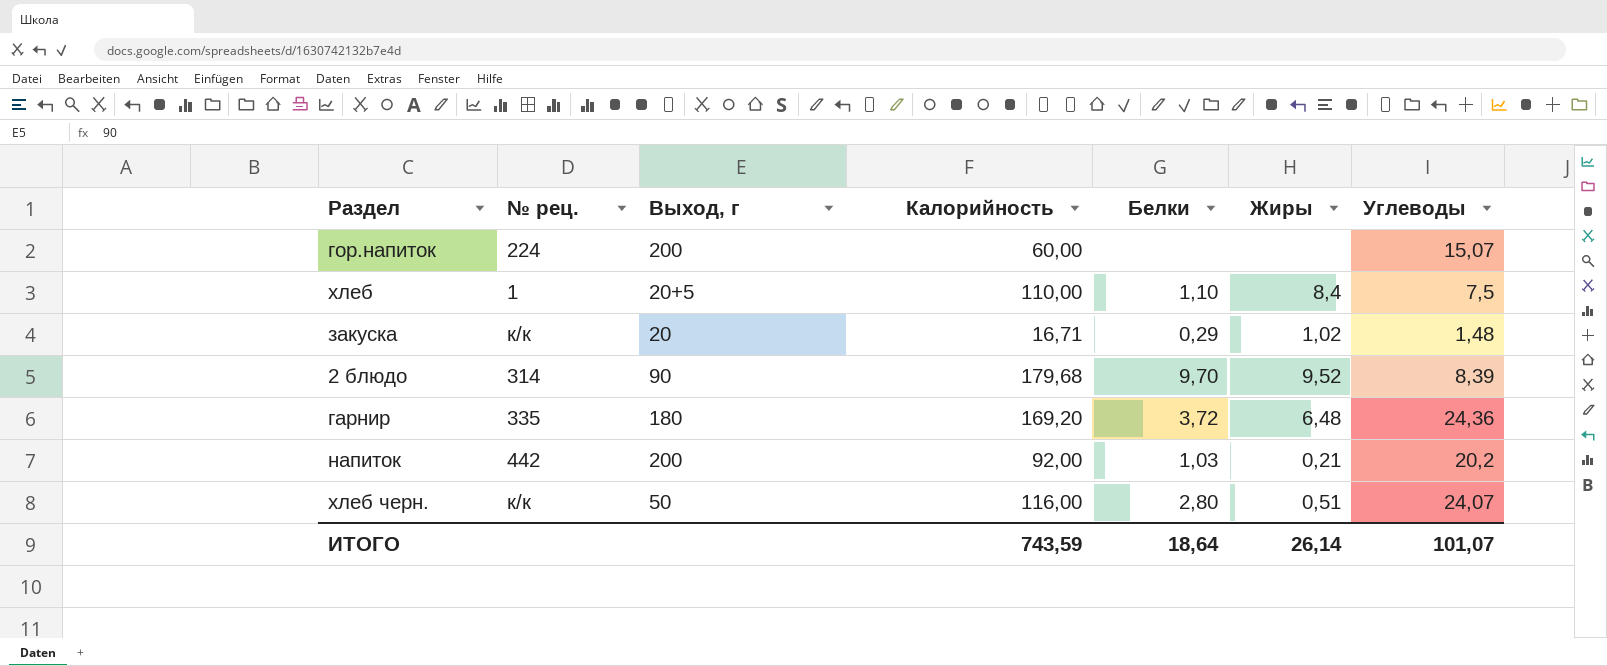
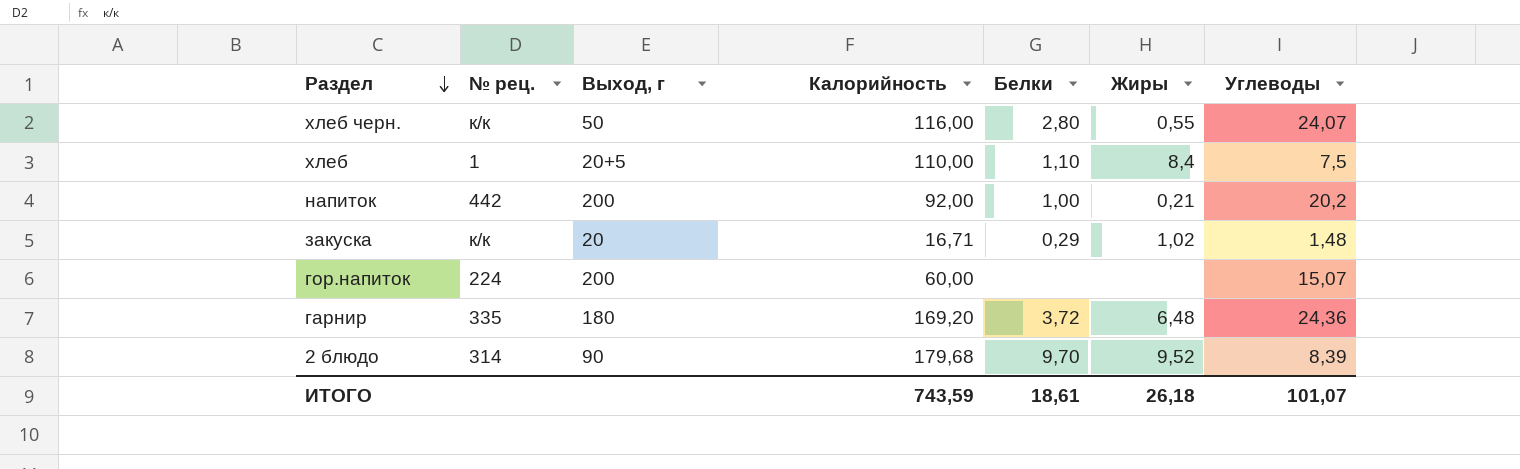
row order: none -> Раздел descending
хлеб черн. | Жиры: 0,51 -> 0,55
напиток | Белки: 1,03 -> 1,00
ИТОГО | Белки: 18,64 -> 18,61
ИТОГО | Жиры: 26,14 -> 26,18

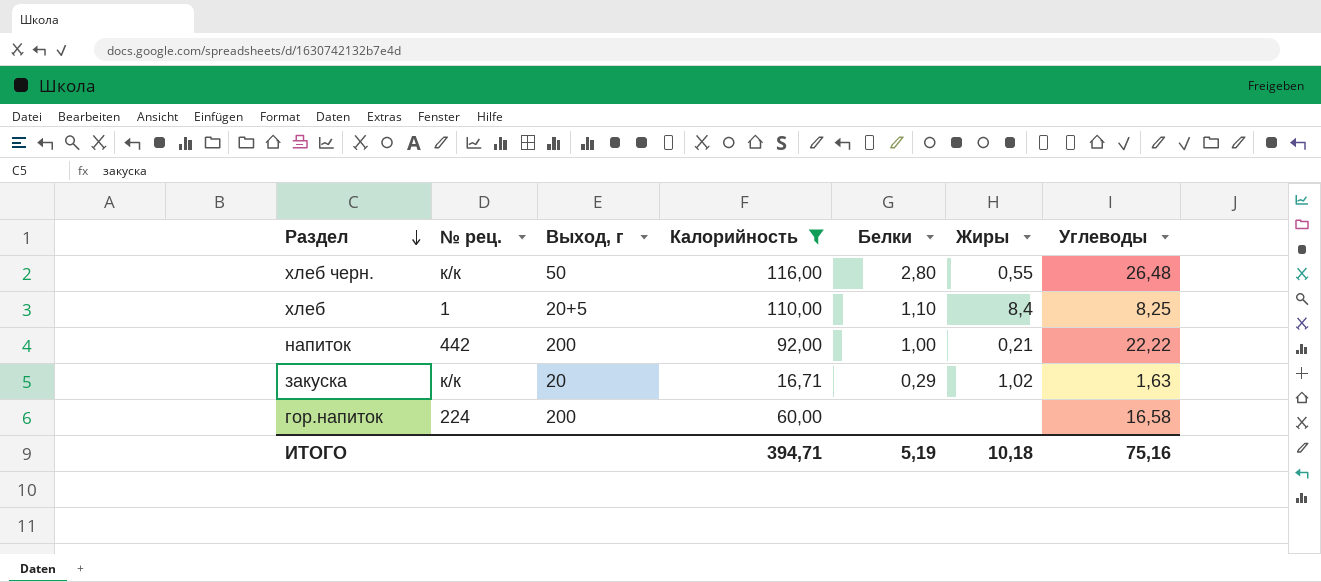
filter: none -> Калорийность <= 116,00
хлеб черн. | Углеводы: 24,07 -> 26,48
хлеб | Углеводы: 7,5 -> 8,25
напиток | Углеводы: 20,2 -> 22,22
закуска | Углеводы: 1,48 -> 1,63
гор.напиток | Углеводы: 15,07 -> 16,58
ИТОГО | Калорийность: 743,59 -> 394,71
ИТОГО | Белки: 18,61 -> 5,19
ИТОГО | Жиры: 26,18 -> 10,18
ИТОГО | Углеводы: 101,07 -> 75,16

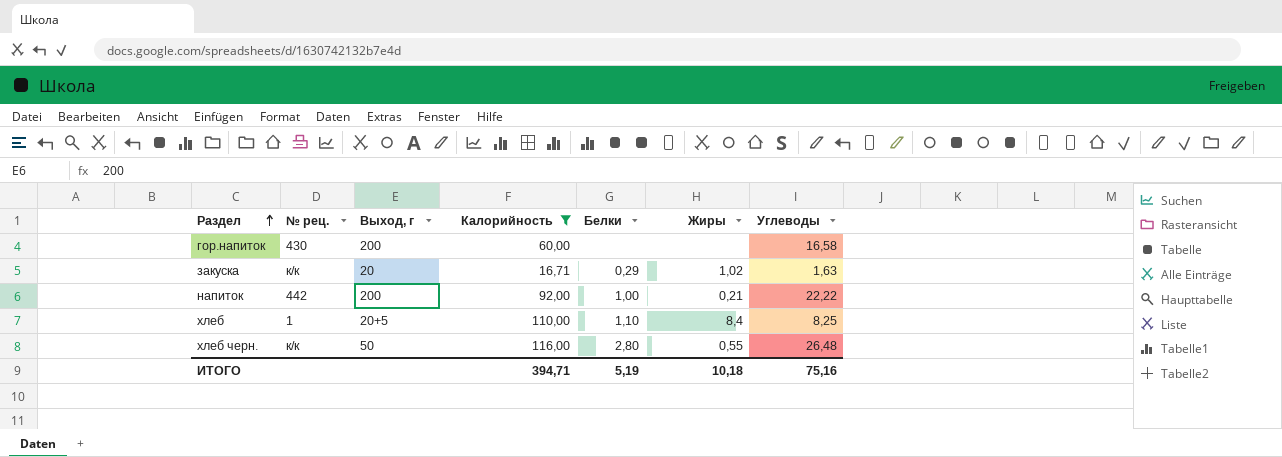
row order: Раздел descending -> Раздел ascending
гор.напиток | № рец.: 224 -> 430

